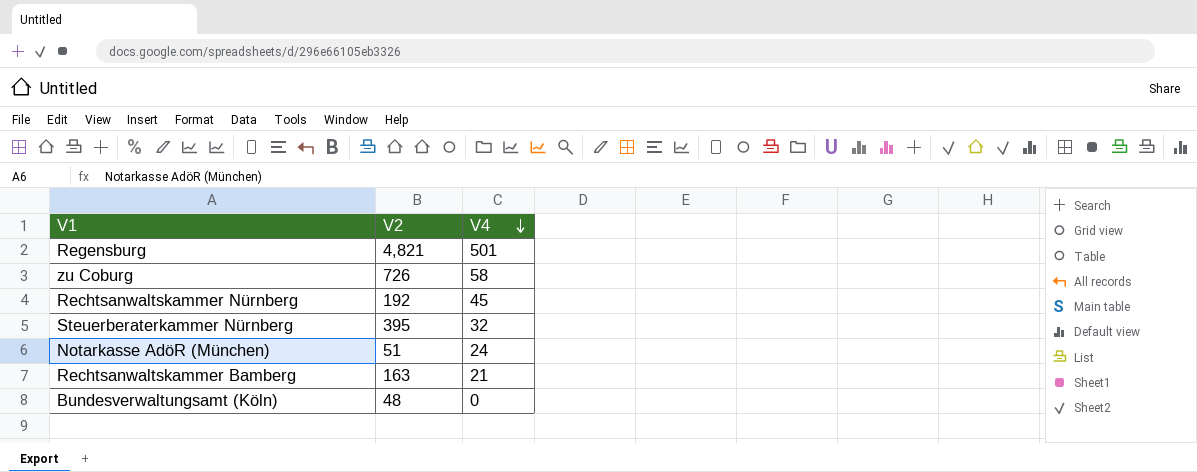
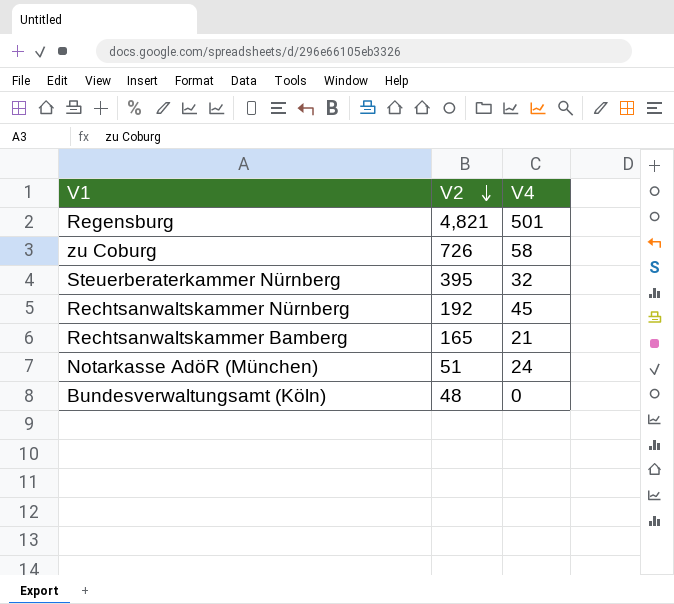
row order: V4 descending -> V2 descending
Rechtsanwaltskammer Bamberg | V2: 163 -> 165

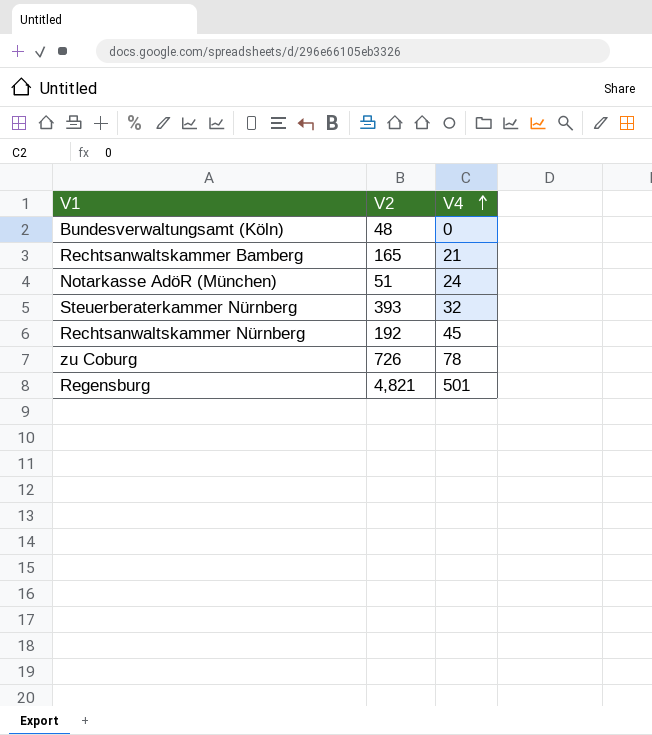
row order: V2 descending -> V4 ascending
Steuerberaterkammer Nürnberg | V2: 395 -> 393
zu Coburg | V4: 58 -> 78

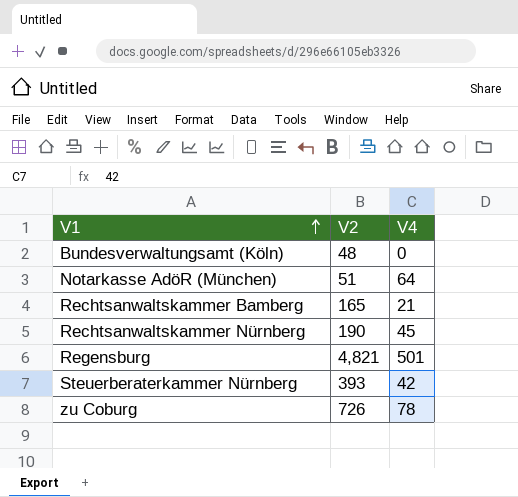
row order: V4 ascending -> V1 ascending
Notarkasse AdöR (München) | V4: 24 -> 64
Rechtsanwaltskammer Nürnberg | V2: 192 -> 190
Steuerberaterkammer Nürnberg | V4: 32 -> 42

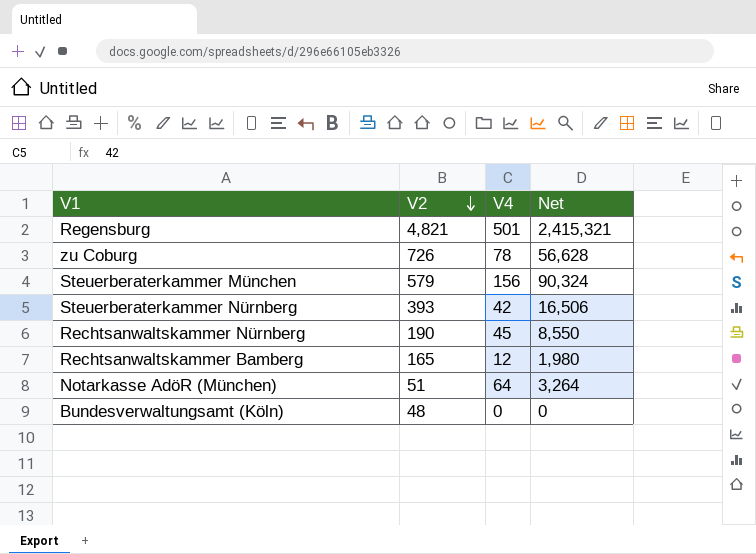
row order: V1 ascending -> V2 descending
column Net | formula: none -> [V2] * [V4]
row Steuerberaterkammer München: none -> 579 | 156 | 90,324
Rechtsanwaltskammer Bamberg | V4: 21 -> 12

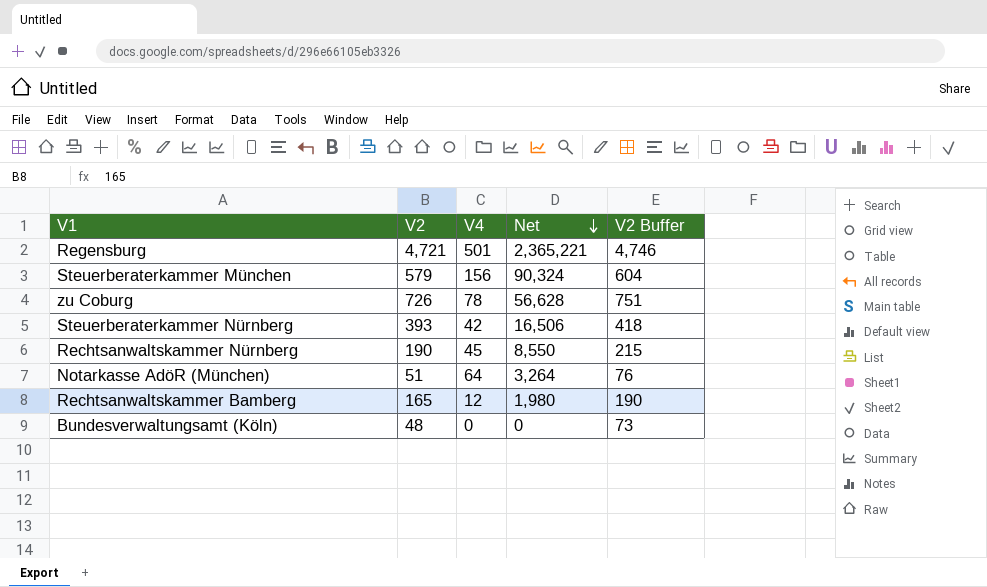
row order: V2 descending -> Net descending
column V2 Buffer | formula: none -> [V2] + 25
Regensburg | V2: 4,821 -> 4,721
Regensburg | Net: 2,415,321 -> 2,365,221

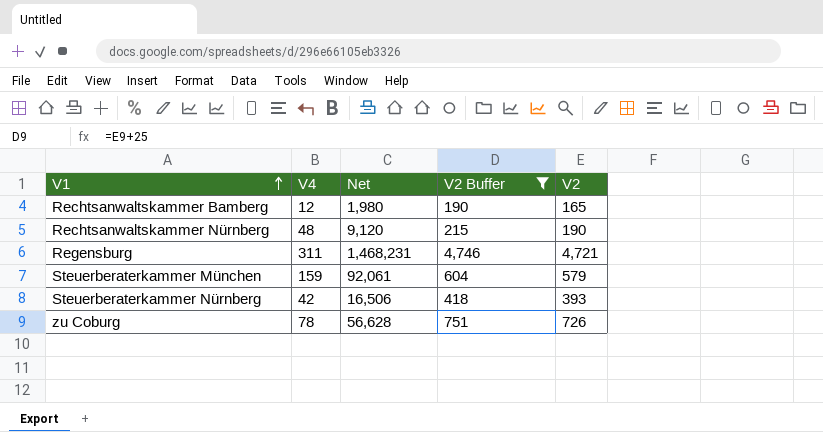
filter: none -> V2 Buffer >= 190
row order: Net descending -> V1 ascending
column V2 | position: 2 -> 5
Rechtsanwaltskammer Nürnberg | V4: 45 -> 48
Rechtsanwaltskammer Nürnberg | Net: 8,550 -> 9,120
Regensburg | V4: 501 -> 311
Regensburg | Net: 2,365,221 -> 1,468,231
Steuerberaterkammer München | V4: 156 -> 159
Steuerberaterkammer München | Net: 90,324 -> 92,061

